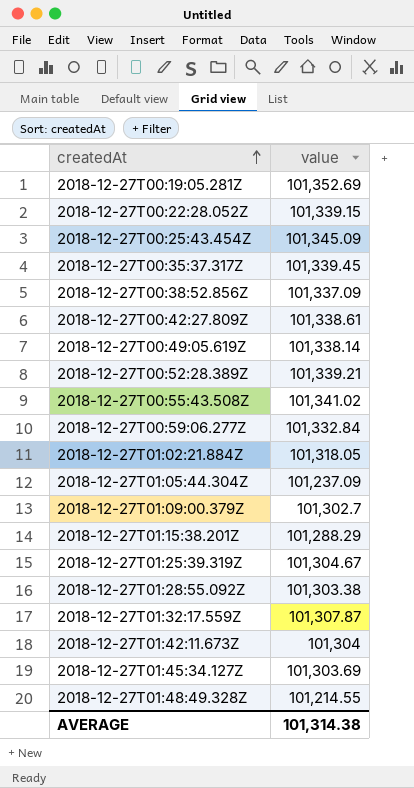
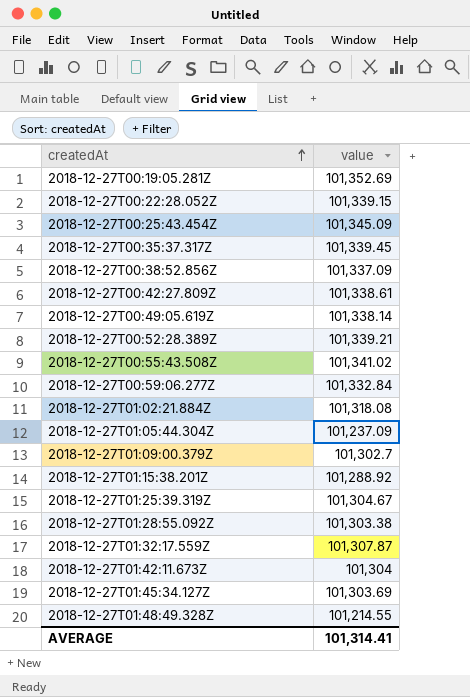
2018-12-27T01:02:21.884Z | value: 101,318.05 -> 101,318.08
2018-12-27T01:15:38.201Z | value: 101,288.29 -> 101,288.92
AVERAGE | value: 101,314.38 -> 101,314.41

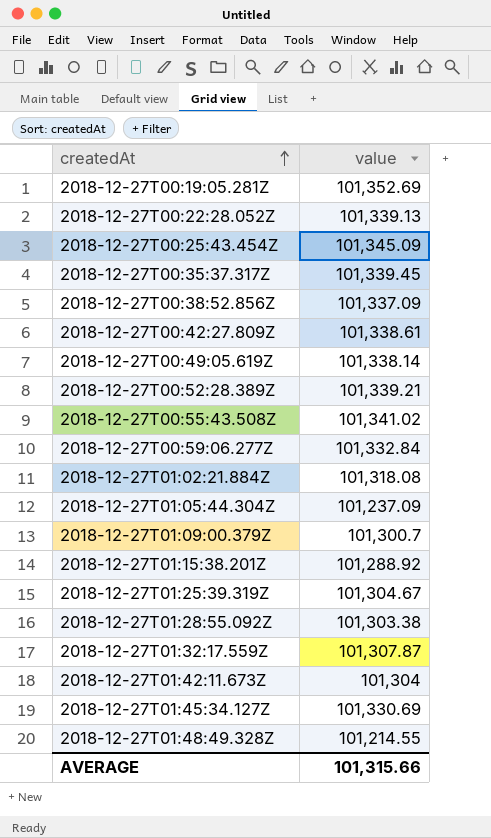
2018-12-27T00:22:28.052Z | value: 101,339.15 -> 101,339.13
2018-12-27T01:09:00.379Z | value: 101,302.7 -> 101,300.7
2018-12-27T01:45:34.127Z | value: 101,303.69 -> 101,330.69
AVERAGE | value: 101,314.41 -> 101,315.66

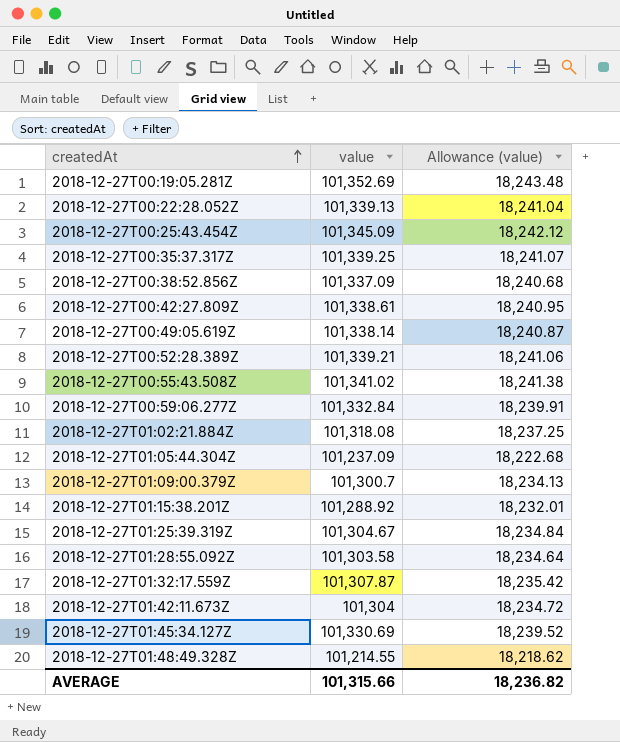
column Allowance (value) | formula: none -> [value] * 0.18
2018-12-27T00:35:37.317Z | value: 101,339.45 -> 101,339.25
2018-12-27T01:28:55.092Z | value: 101,303.38 -> 101,303.58

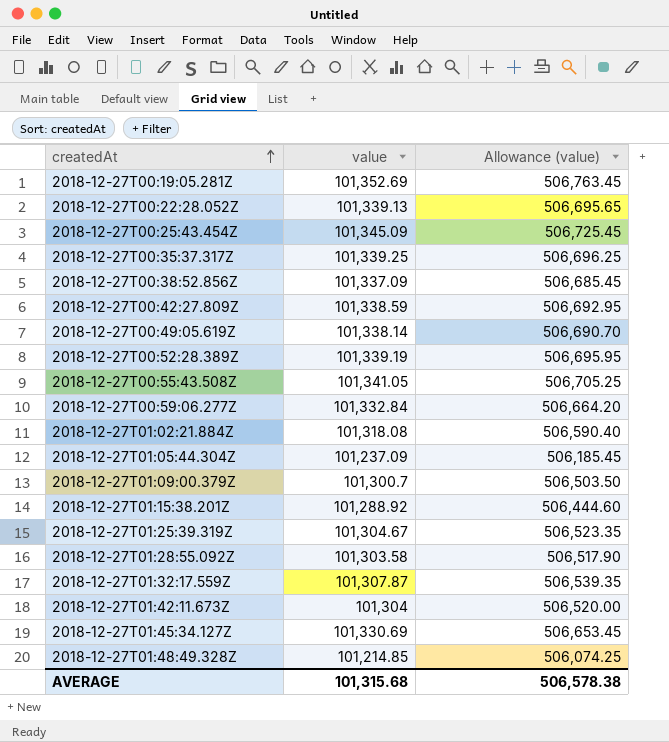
column Allowance (value) | formula: [value] * 0.18 -> [value] * 5
2018-12-27T00:42:27.809Z | value: 101,338.61 -> 101,338.59
2018-12-27T00:52:28.389Z | value: 101,339.21 -> 101,339.19
2018-12-27T00:55:43.508Z | value: 101,341.02 -> 101,341.05
2018-12-27T01:48:49.328Z | value: 101,214.55 -> 101,214.85
AVERAGE | value: 101,315.66 -> 101,315.68
AVERAGE | Allowance (value): 18,236.82 -> 506,578.38

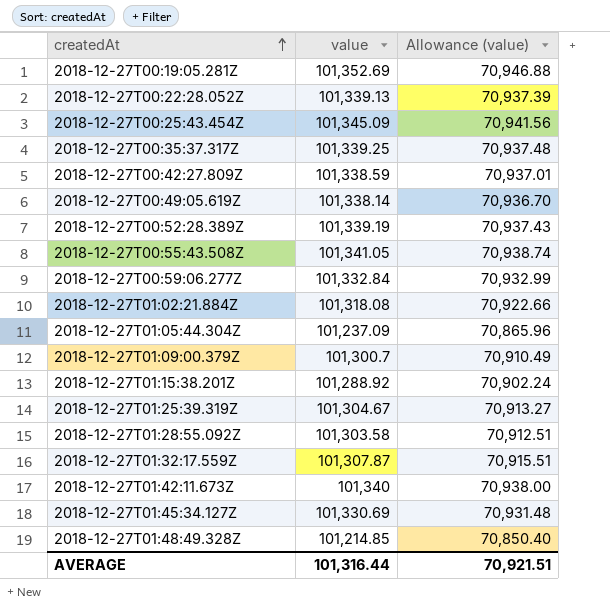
column Allowance (value) | formula: [value] * 5 -> [value] * 0.7
row 2018-12-27T00:38:52.856Z: 101,337.09 | 506,685.45 -> none
2018-12-27T01:42:11.673Z | value: 101,304 -> 101,340
AVERAGE | value: 101,315.68 -> 101,316.44
AVERAGE | Allowance (value): 506,578.38 -> 70,921.51

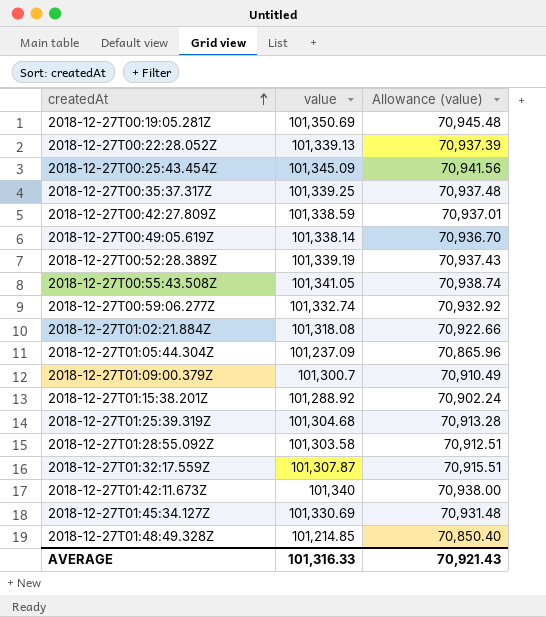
2018-12-27T00:19:05.281Z | value: 101,352.69 -> 101,350.69
2018-12-27T00:19:05.281Z | Allowance (value): 70,946.88 -> 70,945.48
2018-12-27T00:59:06.277Z | value: 101,332.84 -> 101,332.74
2018-12-27T00:59:06.277Z | Allowance (value): 70,932.99 -> 70,932.92
2018-12-27T01:25:39.319Z | value: 101,304.67 -> 101,304.68
2018-12-27T01:25:39.319Z | Allowance (value): 70,913.27 -> 70,913.28
AVERAGE | value: 101,316.44 -> 101,316.33
AVERAGE | Allowance (value): 70,921.51 -> 70,921.43

